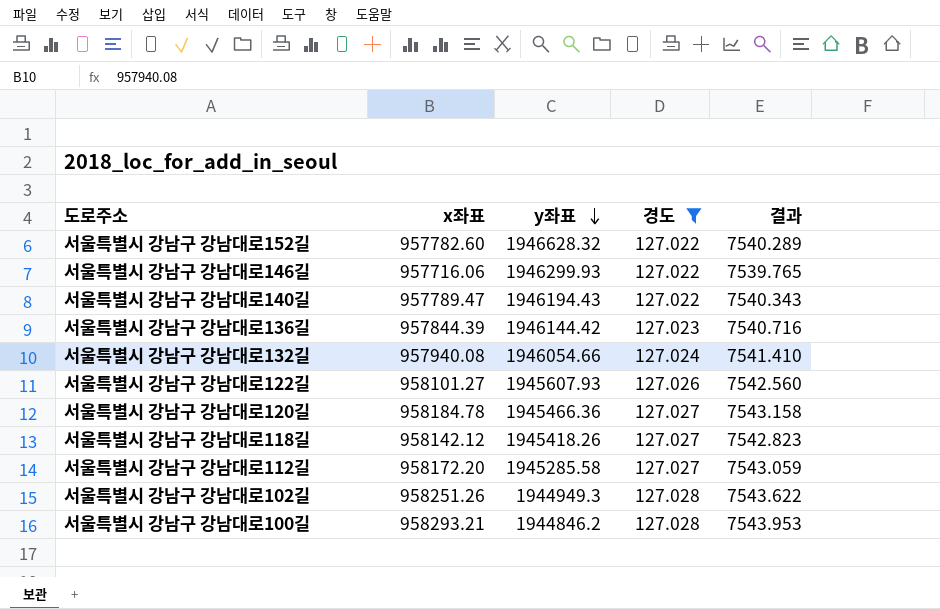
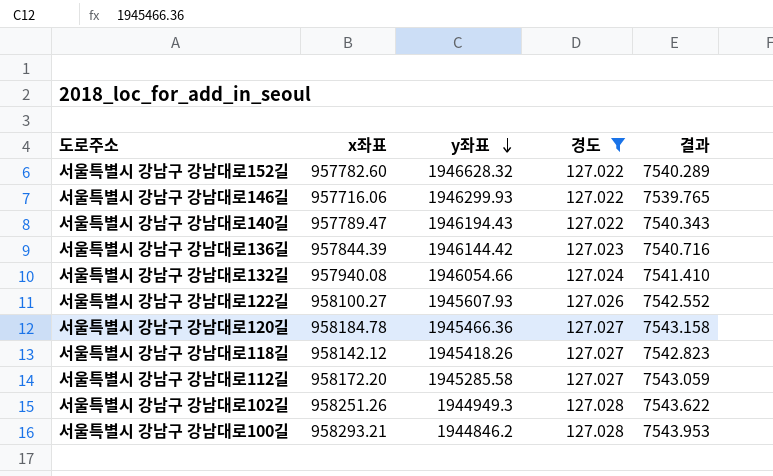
서울특별시 강남구 강남대로122길 | x좌표: 958101.27 -> 958100.27
서울특별시 강남구 강남대로122길 | 결과: 7542.560 -> 7542.552

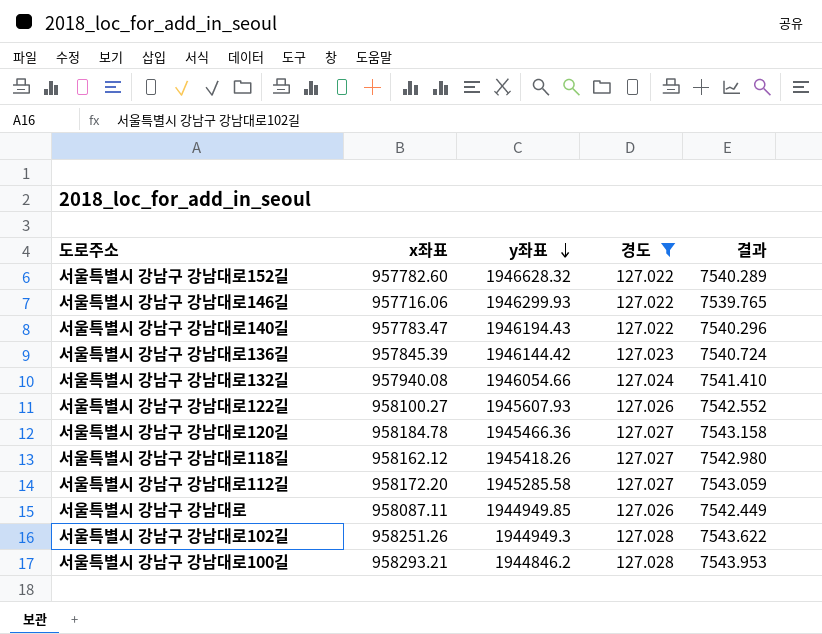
서울특별시 강남구 강남대로140길 | x좌표: 957789.47 -> 957783.47
서울특별시 강남구 강남대로140길 | 결과: 7540.343 -> 7540.296
서울특별시 강남구 강남대로136길 | x좌표: 957844.39 -> 957845.39
서울특별시 강남구 강남대로136길 | 결과: 7540.716 -> 7540.724
서울특별시 강남구 강남대로118길 | x좌표: 958142.12 -> 958162.12
서울특별시 강남구 강남대로118길 | 결과: 7542.823 -> 7542.980
row 서울특별시 강남구 강남대로: none -> 958087.11 | 1944949.85 | 127.026 | 7542.449

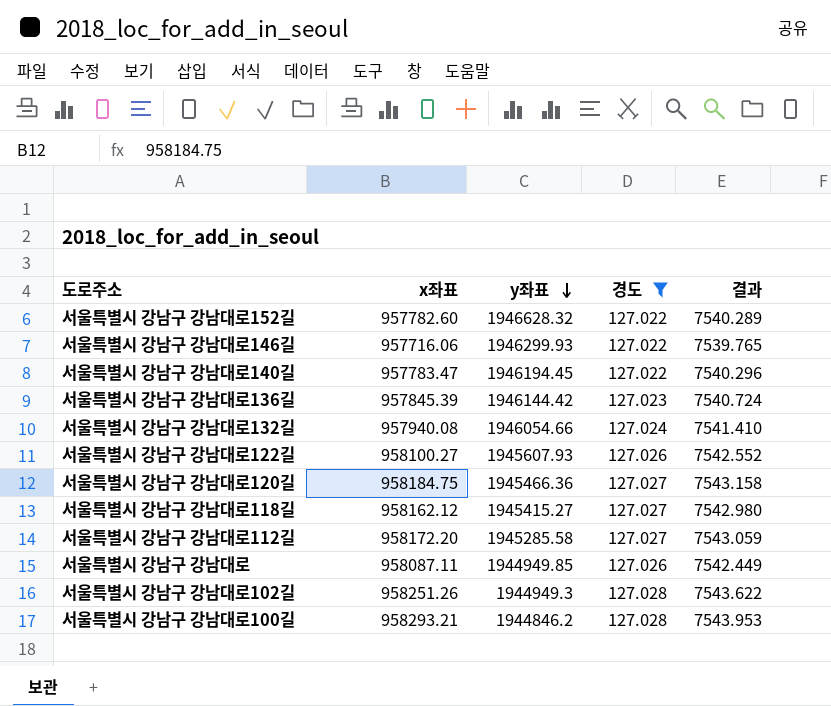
서울특별시 강남구 강남대로140길 | y좌표: 1946194.43 -> 1946194.45
서울특별시 강남구 강남대로120길 | x좌표: 958184.78 -> 958184.75
서울특별시 강남구 강남대로118길 | y좌표: 1945418.26 -> 1945415.27

